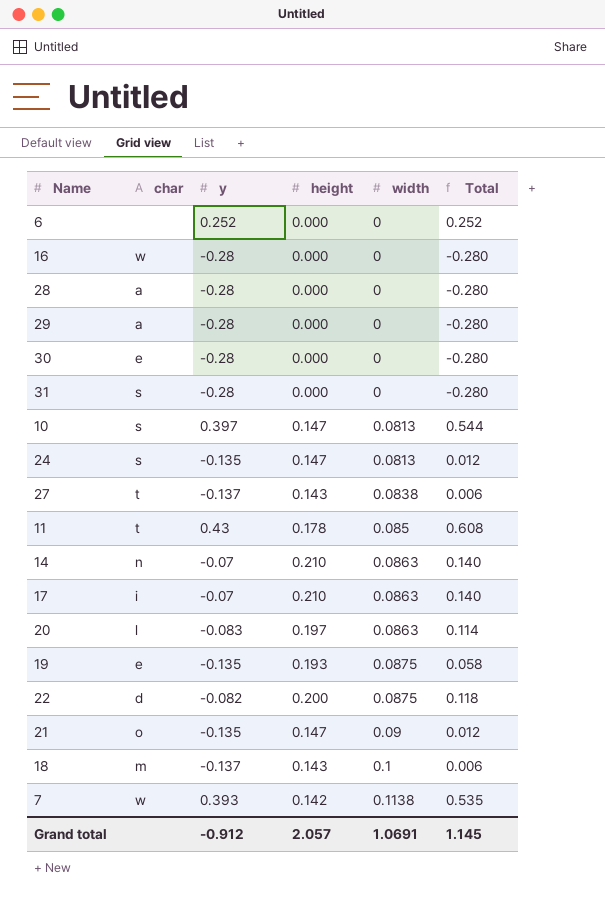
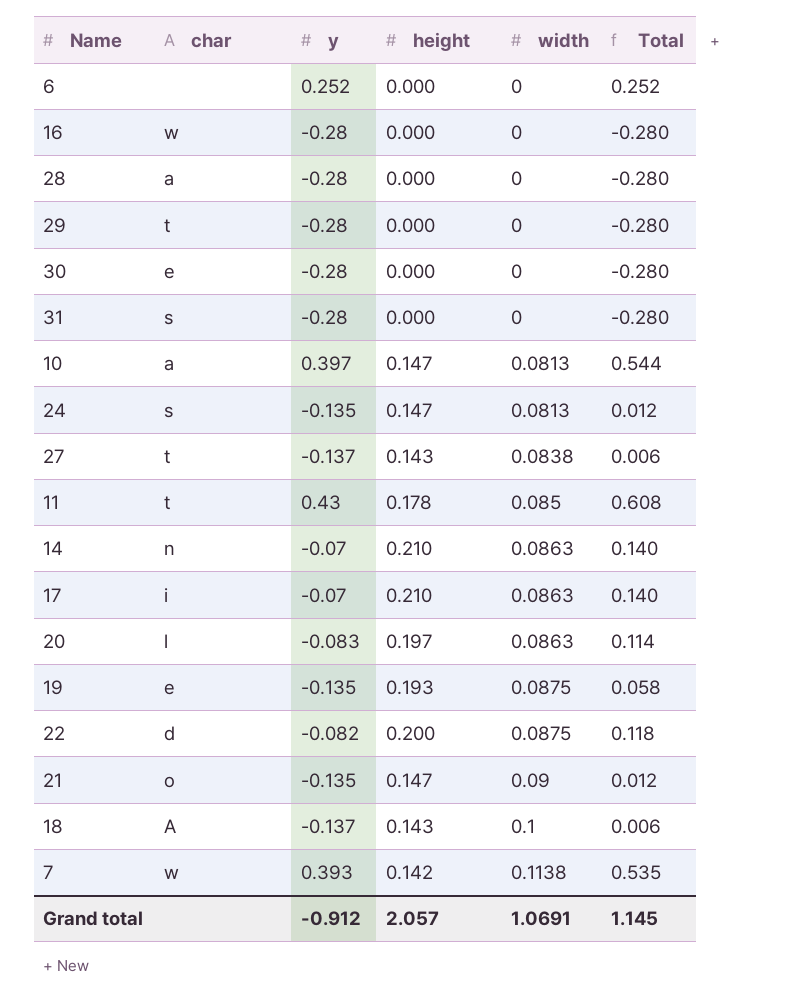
29 | char: a -> t
10 | char: s -> a
18 | char: m -> A

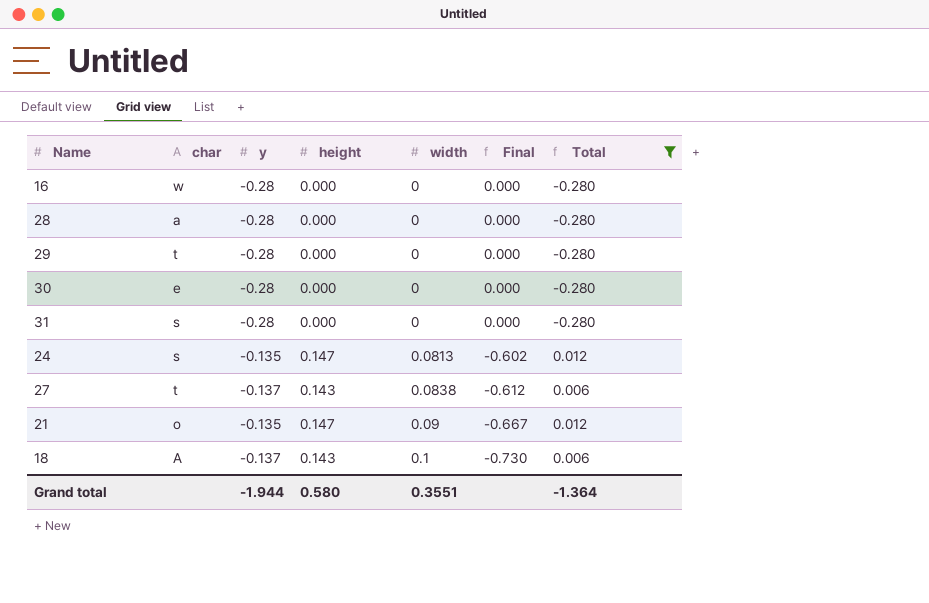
filter: none -> Total <= 0.012
column Final | formula: none -> [width] / [y]
Grand total | y: -0.912 -> -1.944
Grand total | height: 2.057 -> 0.580
Grand total | width: 1.0691 -> 0.3551
Grand total | Total: 1.145 -> -1.364

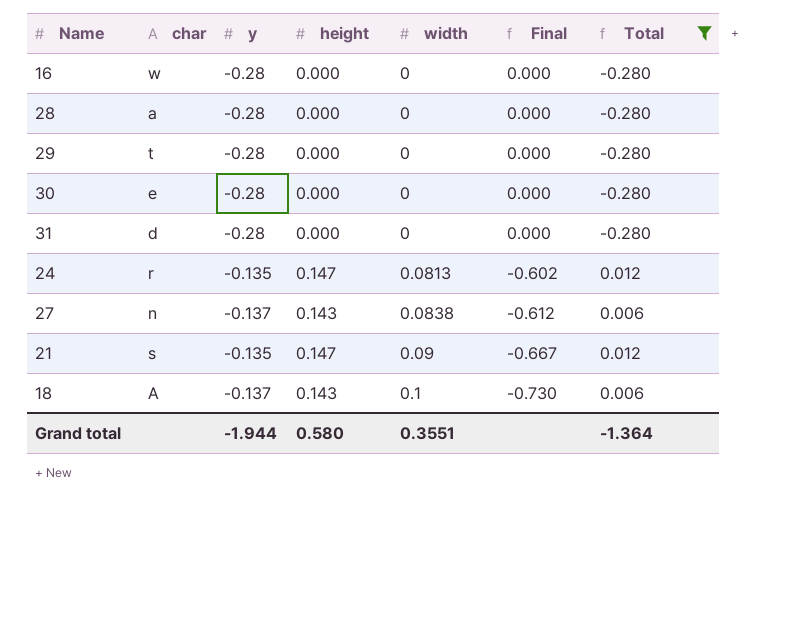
31 | char: s -> d
24 | char: s -> r
27 | char: t -> n
21 | char: o -> s

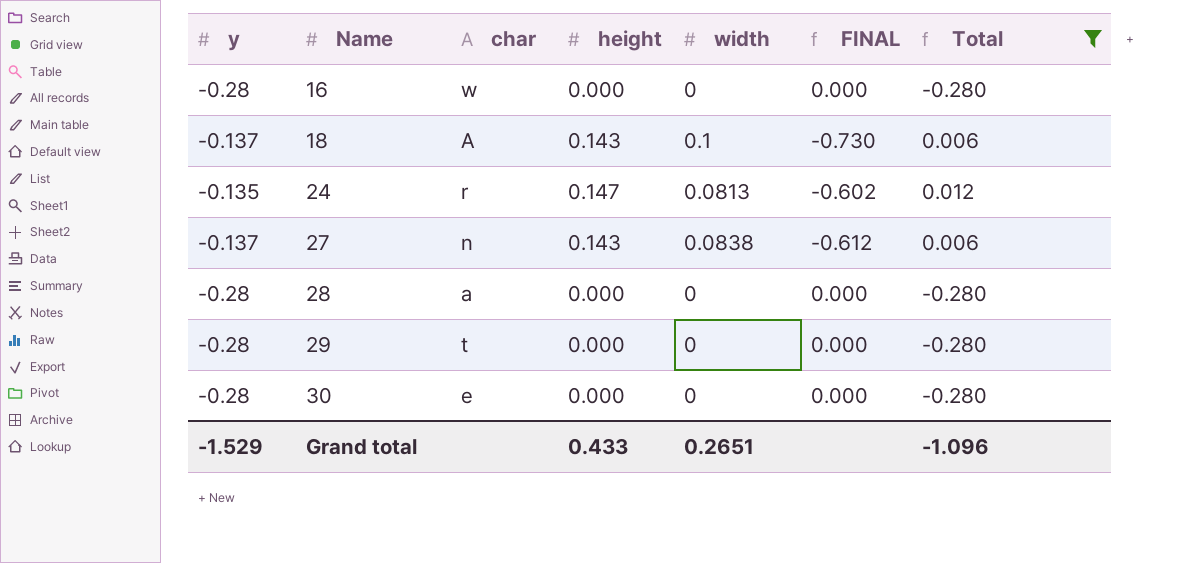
row order: width ascending -> Name ascending
column y | position: 3 -> 1
column name: Final -> FINAL
row 31: d | -0.28 | 0.000 | 0 | 0.000 | -0.280 -> none
row 21: s | -0.135 | 0.147 | 0.09 | -0.667 | 0.012 -> none
Grand total | y: -1.944 -> -1.529
Grand total | height: 0.580 -> 0.433
Grand total | width: 0.3551 -> 0.2651
Grand total | Total: -1.364 -> -1.096

